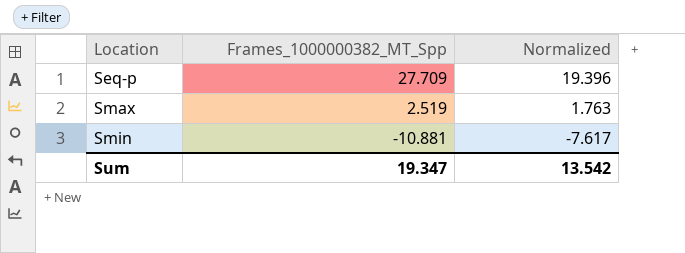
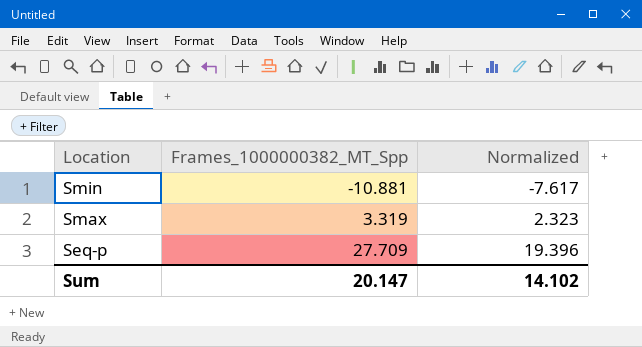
row order: Location ascending -> Location descending
Smax | Frames_1000000382_MT_Spp: 2.519 -> 3.319
Smax | Normalized: 1.763 -> 2.323
Sum | Frames_1000000382_MT_Spp: 19.347 -> 20.147
Sum | Normalized: 13.542 -> 14.102

